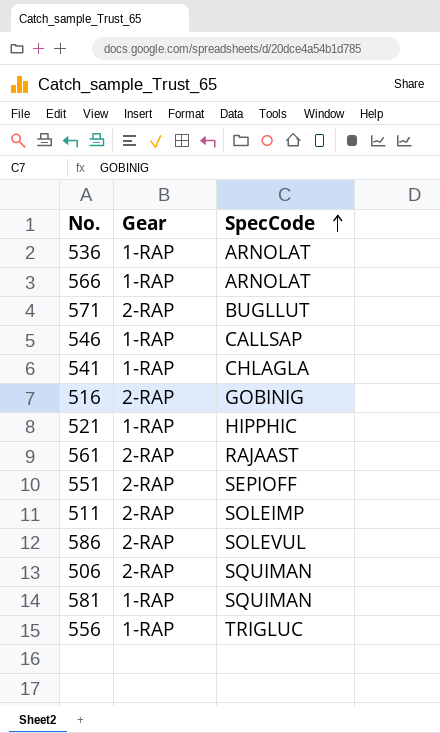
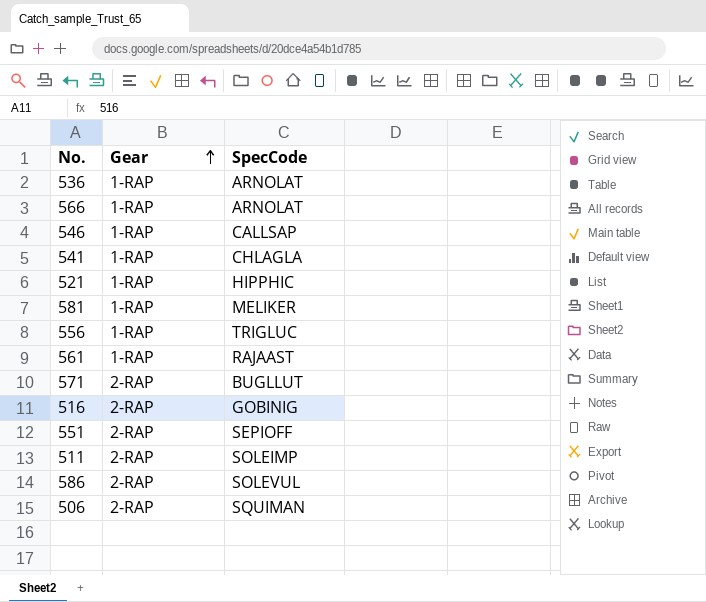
row order: SpecCode ascending -> Gear ascending
581 | SpecCode: SQUIMAN -> MELIKER
561 | Gear: 2-RAP -> 1-RAP

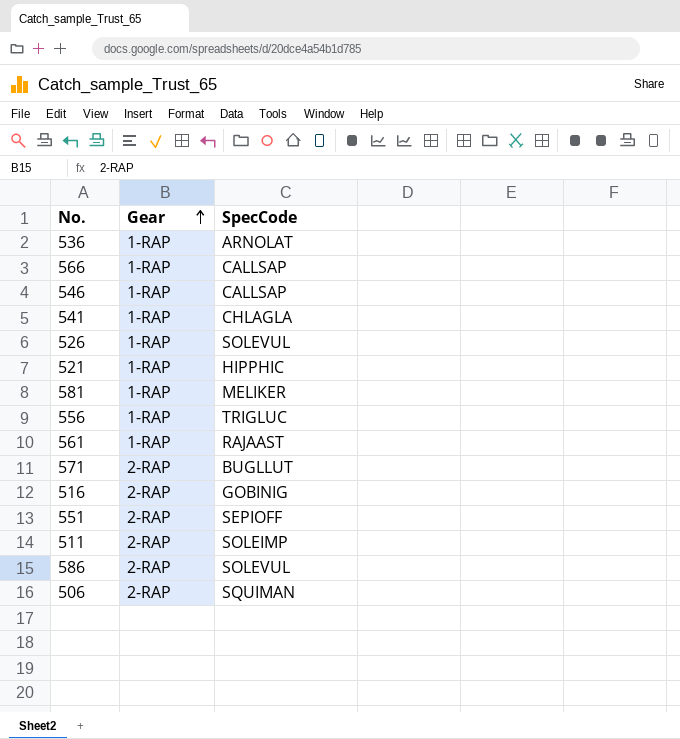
566 | SpecCode: ARNOLAT -> CALLSAP
row 526: none -> 1-RAP | SOLEVUL

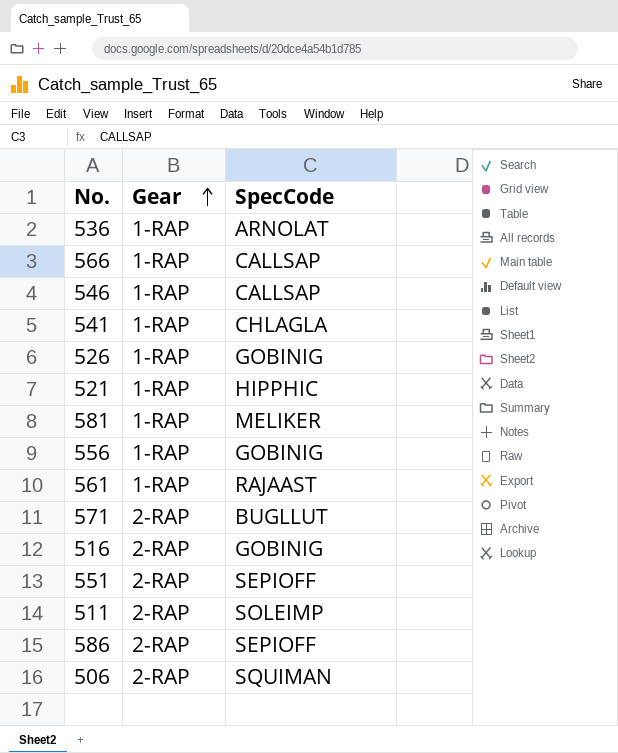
526 | SpecCode: SOLEVUL -> GOBINIG
556 | SpecCode: TRIGLUC -> GOBINIG
586 | SpecCode: SOLEVUL -> SEPIOFF

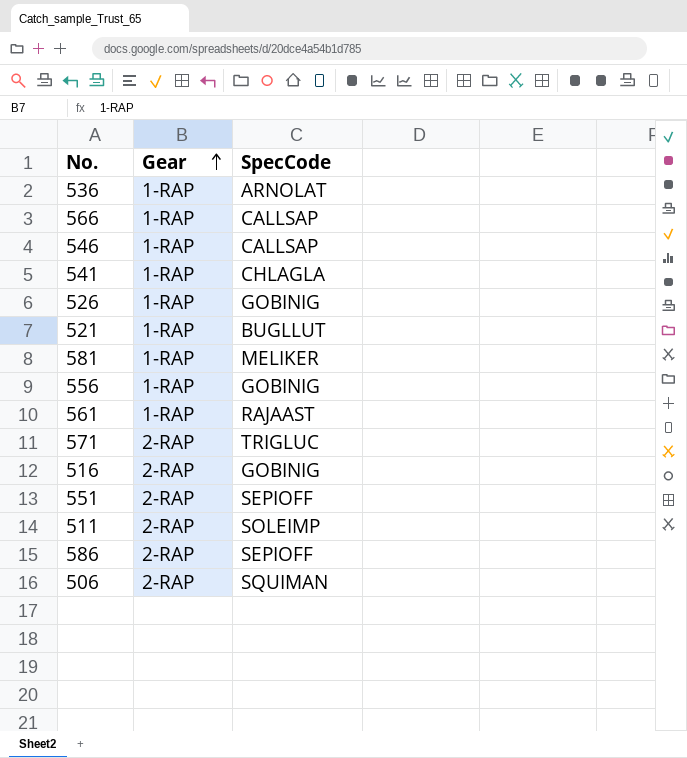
521 | SpecCode: HIPPHIC -> BUGLLUT
571 | SpecCode: BUGLLUT -> TRIGLUC

